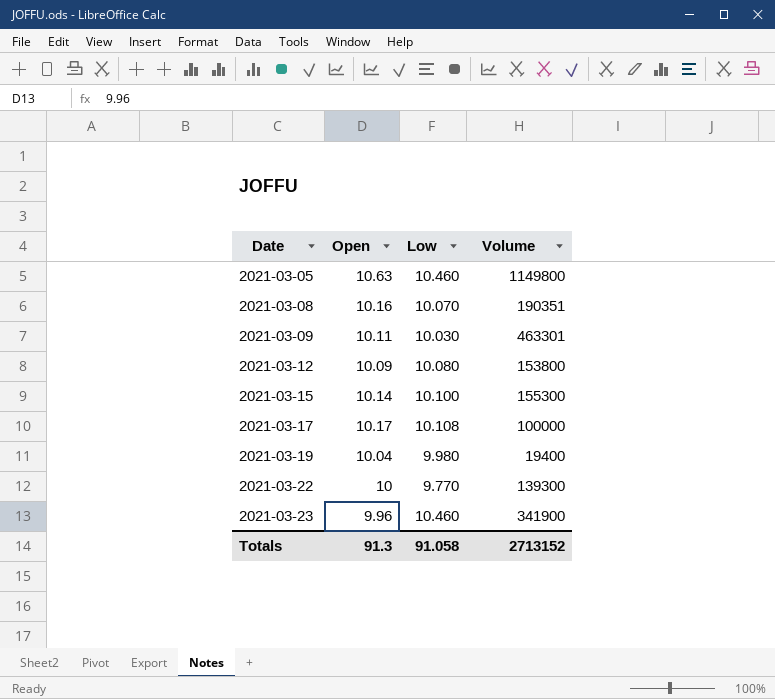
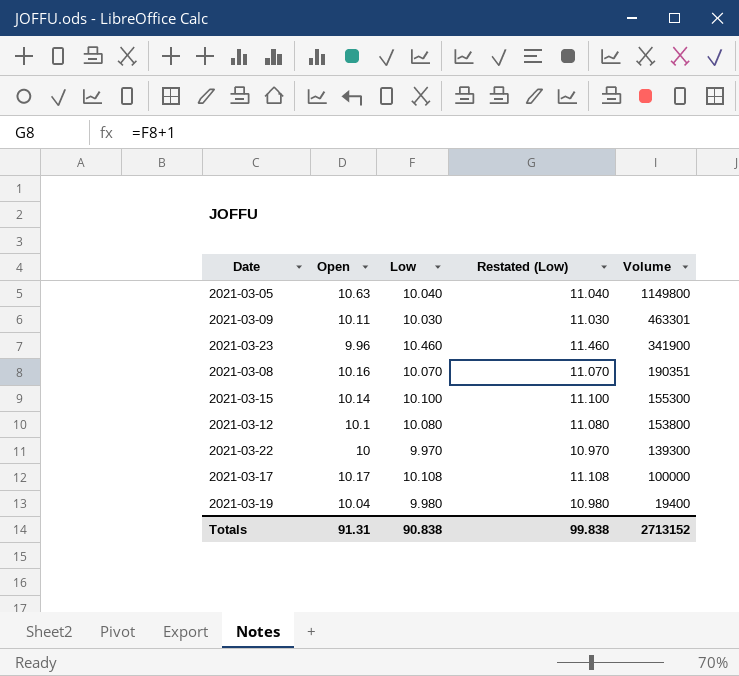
row order: Date ascending -> Volume descending
column Restated (Low) | formula: none -> [Low] + 1
2021-03-05 | Low: 10.460 -> 10.040
2021-03-12 | Open: 10.09 -> 10.1
2021-03-22 | Low: 9.770 -> 9.970
Totals | Open: 91.3 -> 91.31
Totals | Low: 91.058 -> 90.838

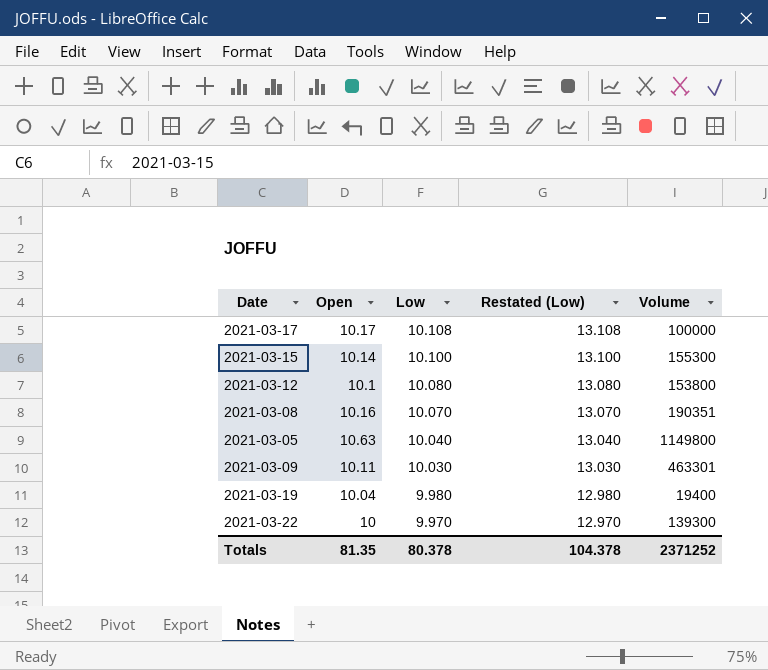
row order: Volume descending -> Low descending
column Restated (Low) | formula: [Low] + 1 -> [Low] + 3
row 2021-03-23: 9.96 | 10.460 | 11.460 | 341900 -> none
Totals | Open: 91.31 -> 81.35
Totals | Low: 90.838 -> 80.378
Totals | Restated (Low): 99.838 -> 104.378
Totals | Volume: 2713152 -> 2371252

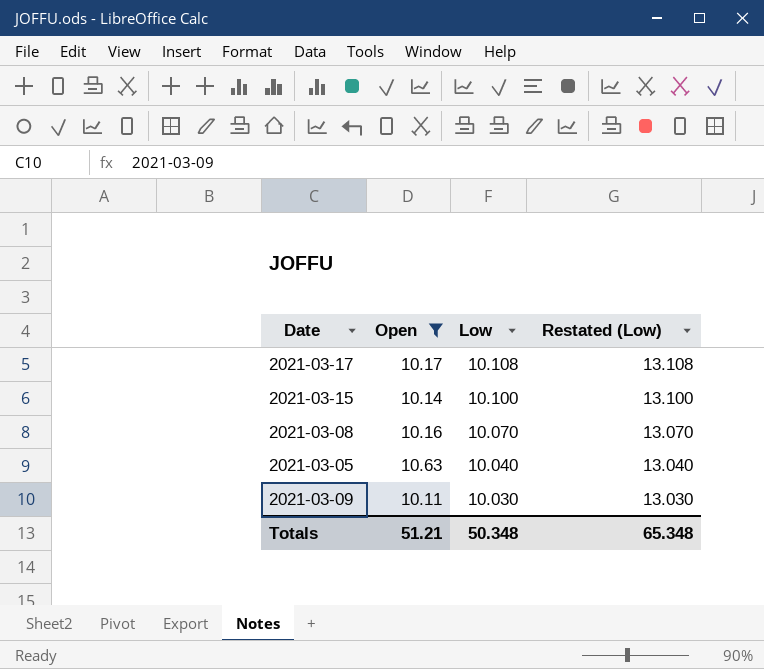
filter: none -> Open >= 10.11
column Volume | position: 5 -> none
Totals | Open: 81.35 -> 51.21
Totals | Low: 80.378 -> 50.348
Totals | Restated (Low): 104.378 -> 65.348

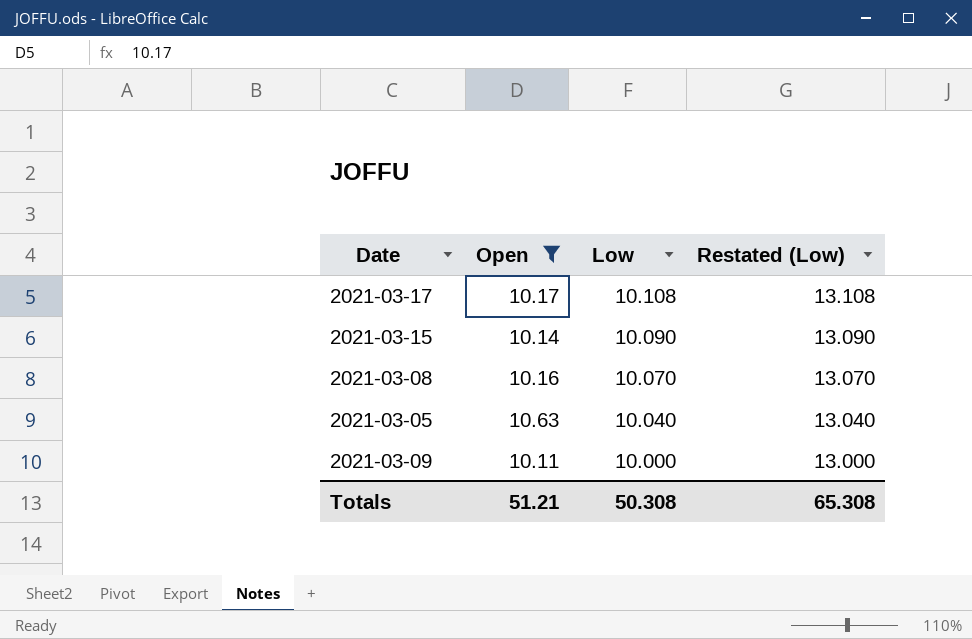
2021-03-15 | Low: 10.100 -> 10.090
2021-03-15 | Restated (Low): 13.100 -> 13.090
2021-03-09 | Low: 10.030 -> 10.000
2021-03-09 | Restated (Low): 13.030 -> 13.000
Totals | Low: 50.348 -> 50.308
Totals | Restated (Low): 65.348 -> 65.308

